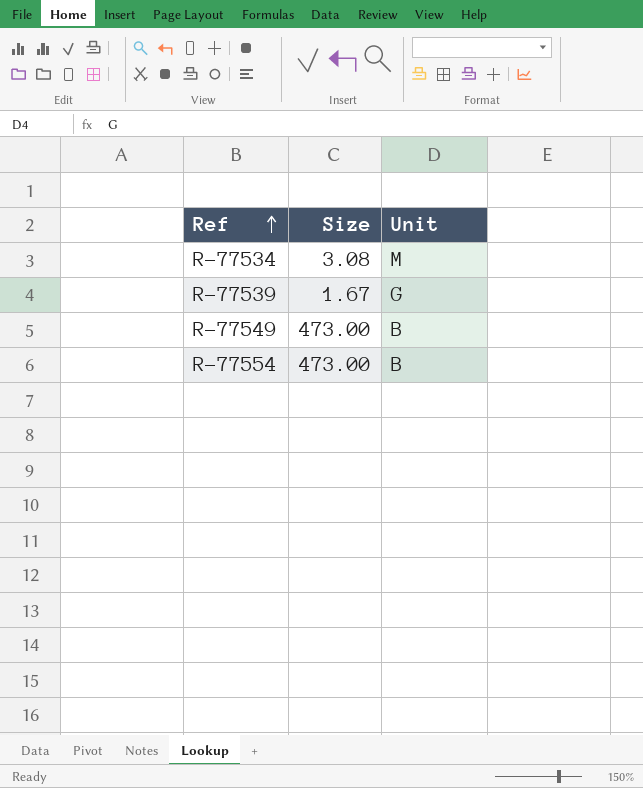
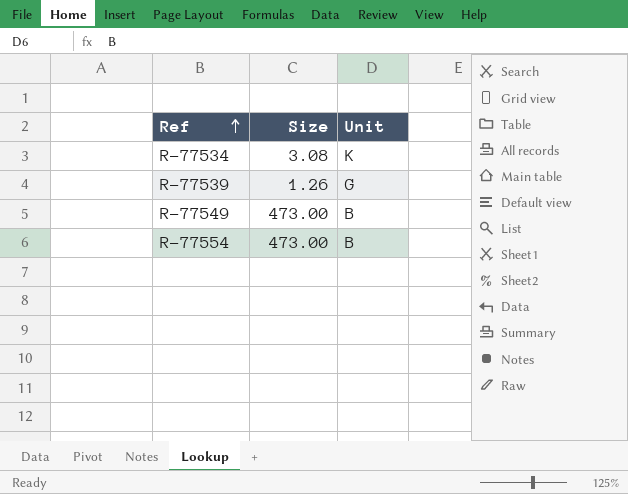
R-77534 | Unit: M -> K
R-77539 | Size: 1.67 -> 1.26

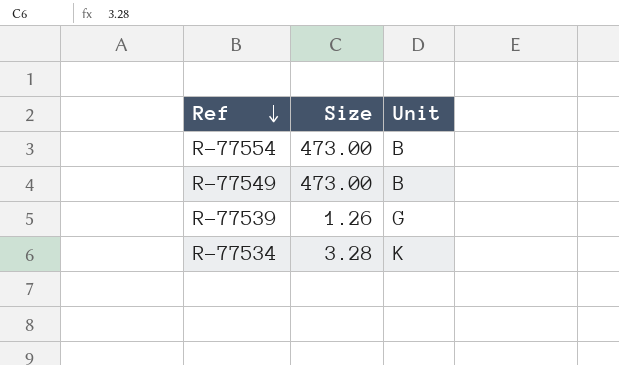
row order: Ref ascending -> Ref descending
R-77534 | Size: 3.08 -> 3.28

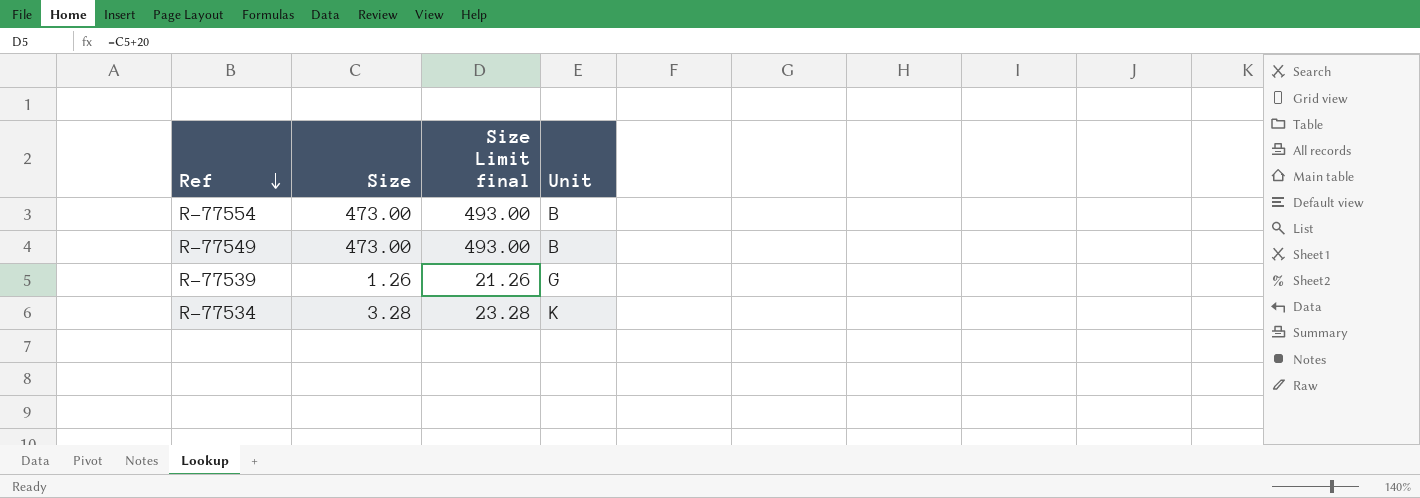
column Size Limit final | formula: none -> [Size] + 20

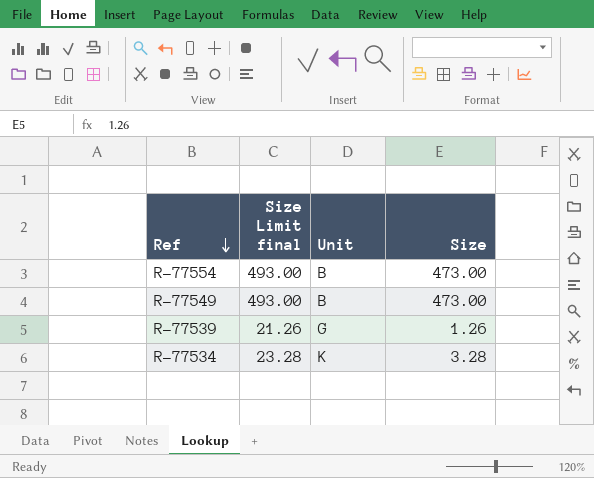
column Size | position: 2 -> 4

